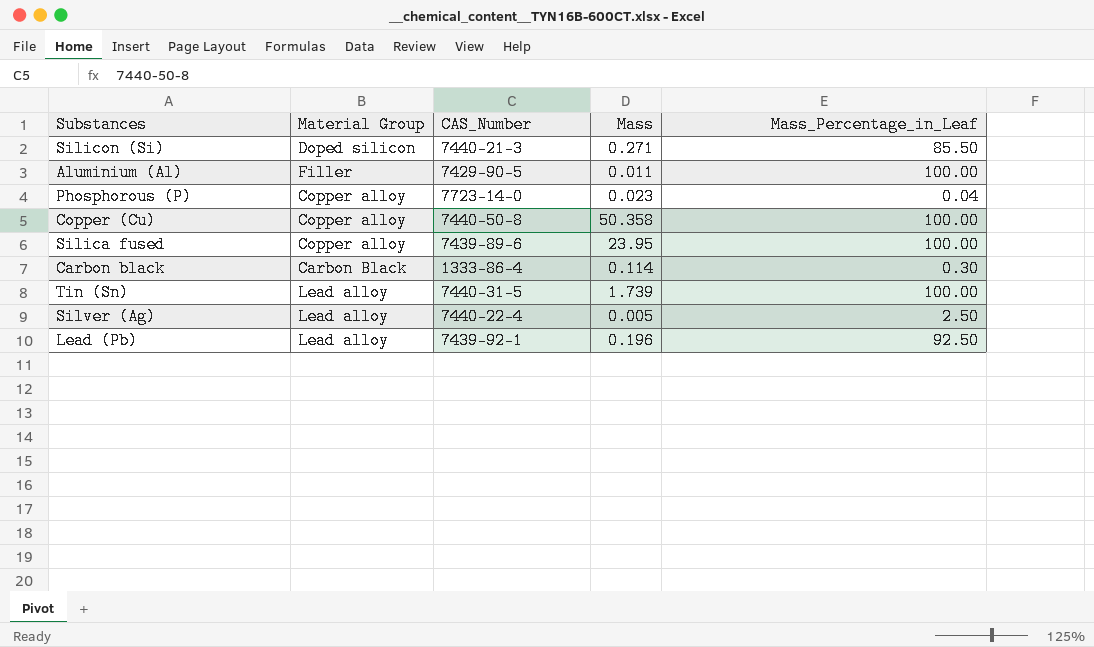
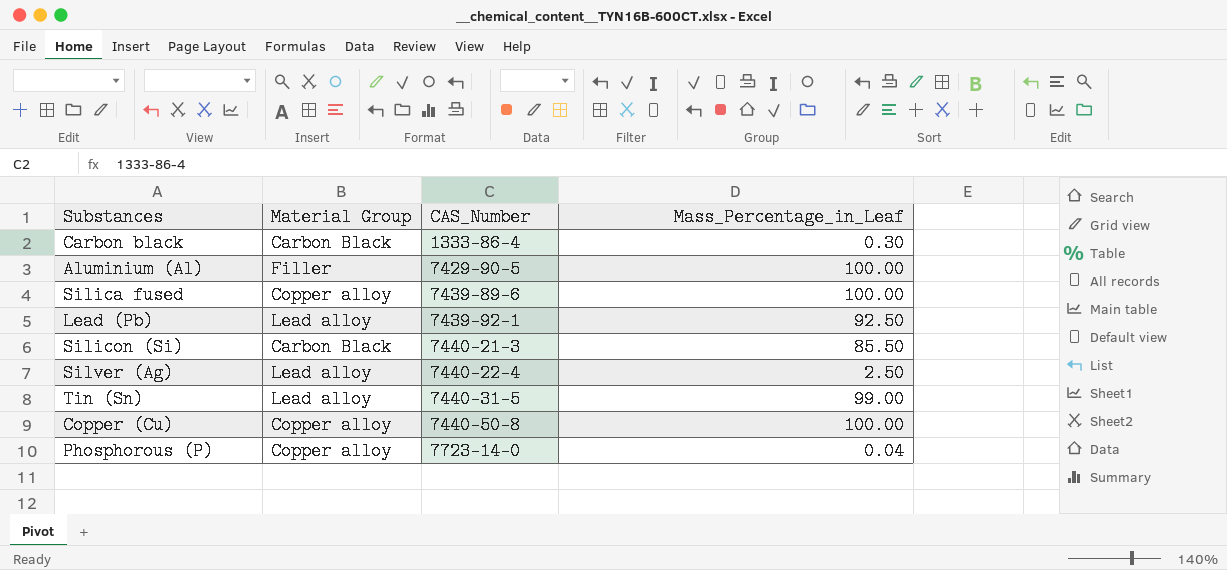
row order: none -> CAS_Number ascending
column Mass | position: 4 -> none
Silicon (Si) | Material Group: Doped silicon -> Carbon Black
Tin (Sn) | Mass_Percentage_in_Leaf: 100.00 -> 99.00

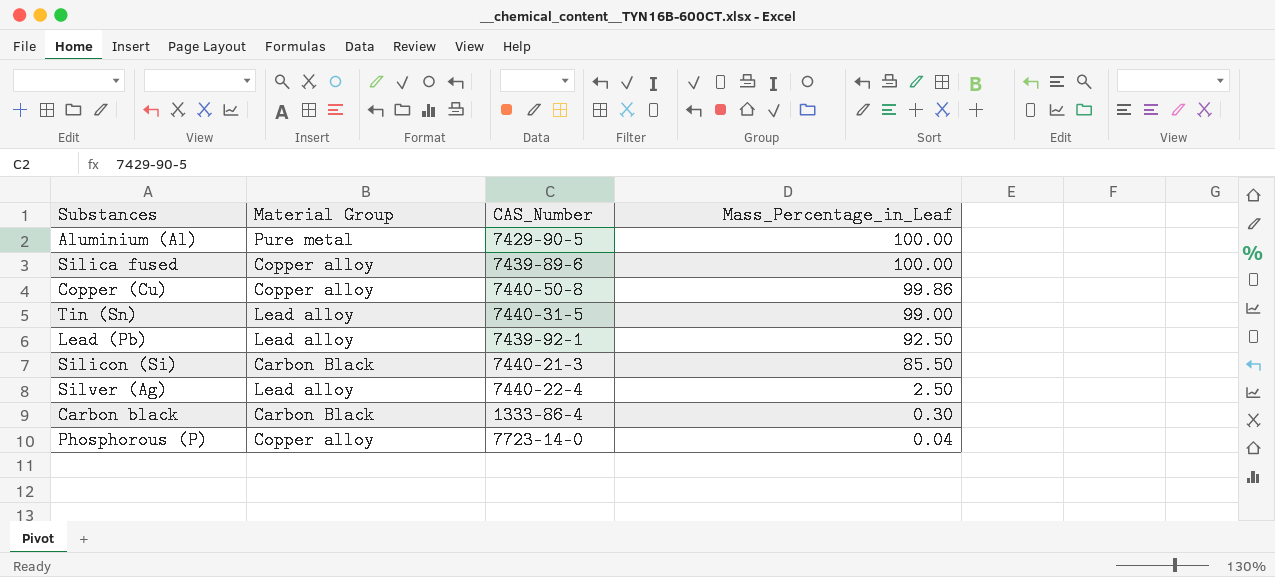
row order: CAS_Number ascending -> Mass_Percentage_in_Leaf descending
Aluminium (Al) | Material Group: Filler -> Pure metal
Copper (Cu) | Mass_Percentage_in_Leaf: 100.00 -> 99.86

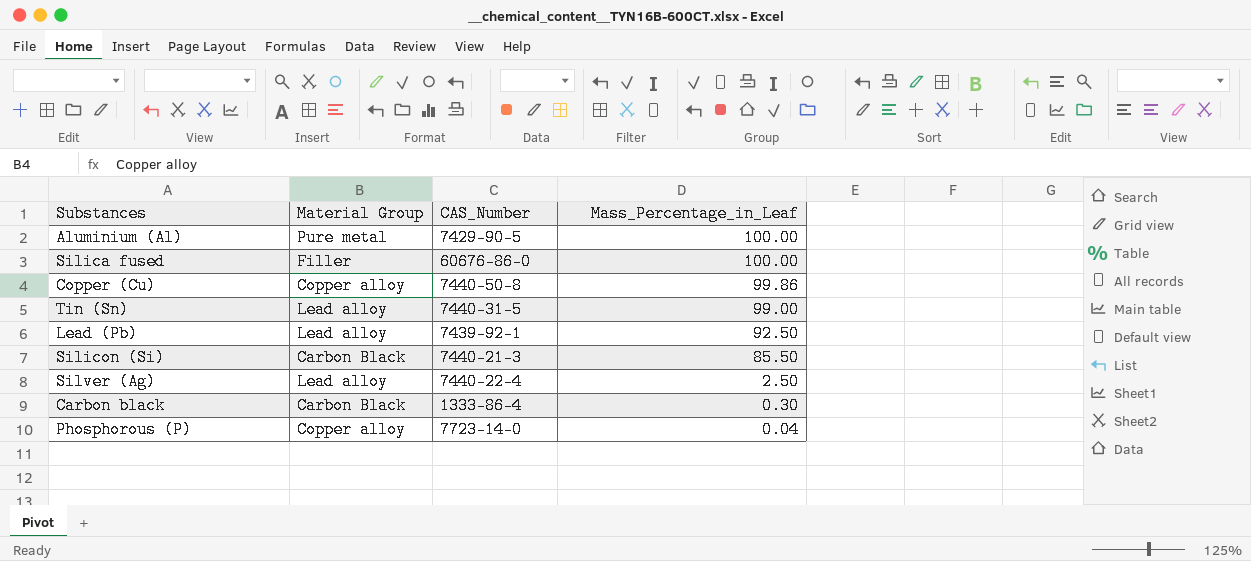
Silica fused | Material Group: Copper alloy -> Filler
Silica fused | CAS_Number: 7439-89-6 -> 60676-86-0

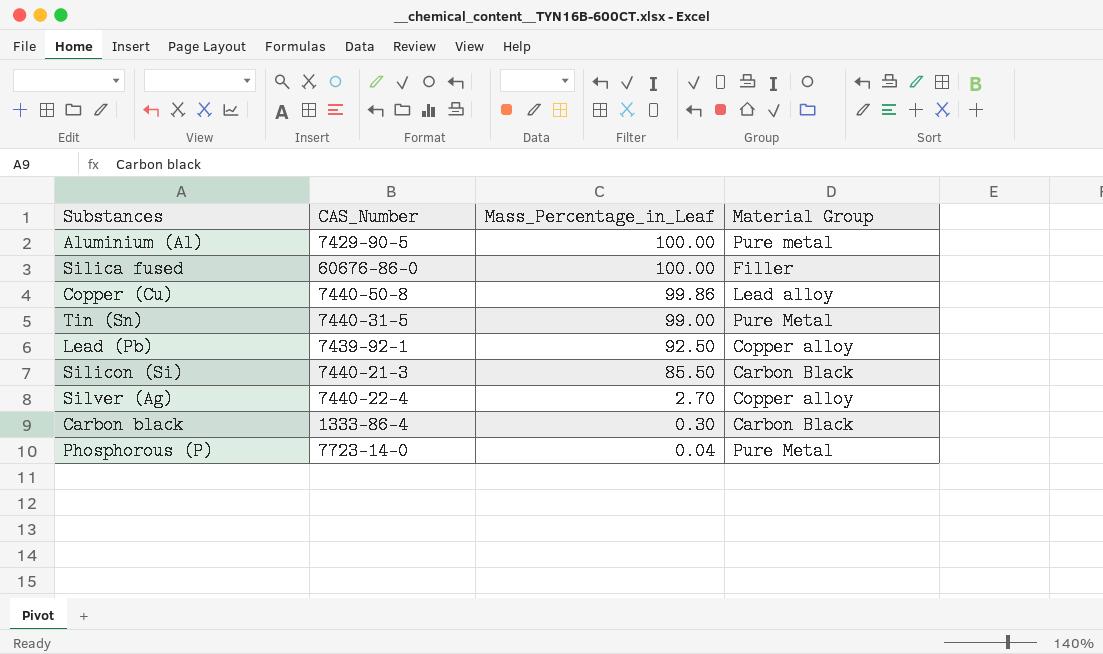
column Material Group | position: 2 -> 4
Copper (Cu) | Material Group: Copper alloy -> Lead alloy
Tin (Sn) | Material Group: Lead alloy -> Pure Metal
Lead (Pb) | Material Group: Lead alloy -> Copper alloy
Silver (Ag) | Mass_Percentage_in_Leaf: 2.50 -> 2.70
Silver (Ag) | Material Group: Lead alloy -> Copper alloy
Phosphorous (P) | Material Group: Copper alloy -> Pure Metal

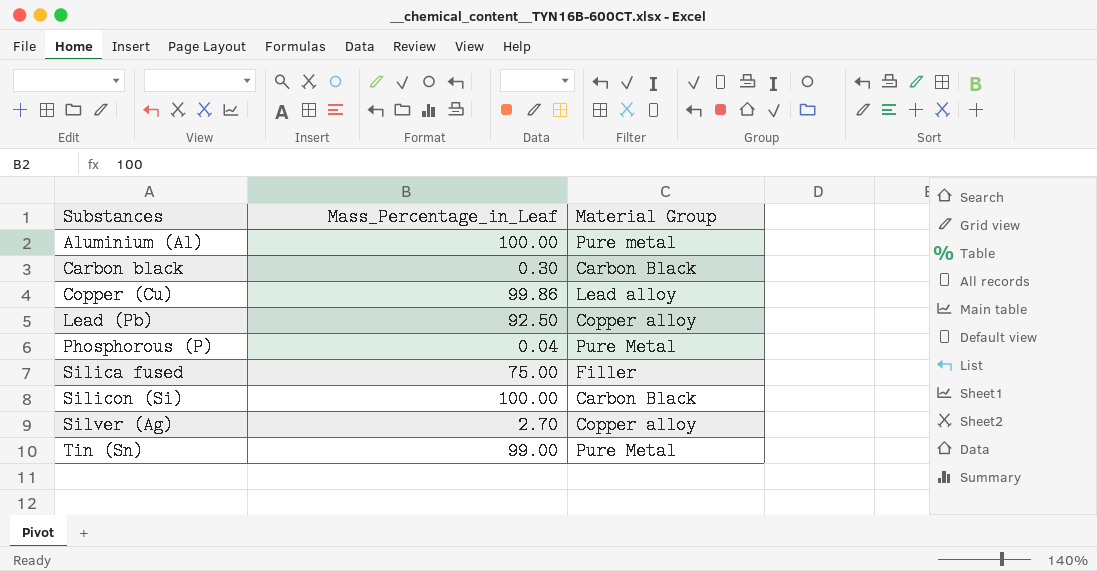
row order: Mass_Percentage_in_Leaf descending -> Substances ascending
column CAS_Number | position: 2 -> none
Silica fused | Mass_Percentage_in_Leaf: 100.00 -> 75.00
Silicon (Si) | Mass_Percentage_in_Leaf: 85.50 -> 100.00

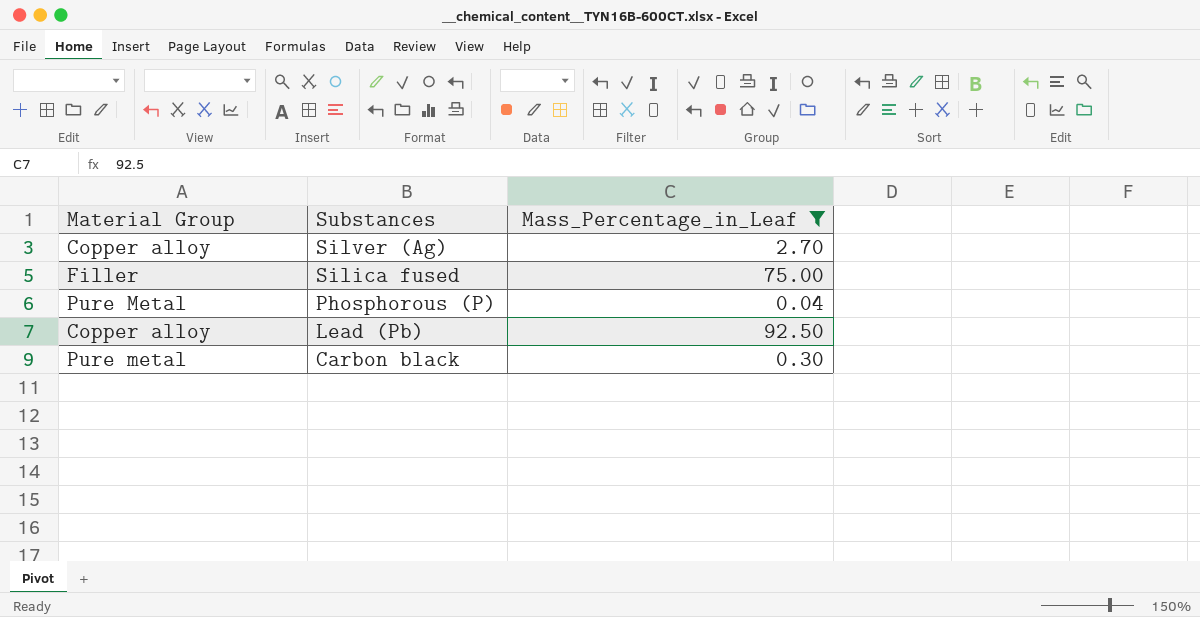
filter: none -> Mass_Percentage_in_Leaf <= 92.50
row order: Substances ascending -> Substances descending
column Material Group | position: 3 -> 1
Carbon black | Material Group: Carbon Black -> Pure metal

